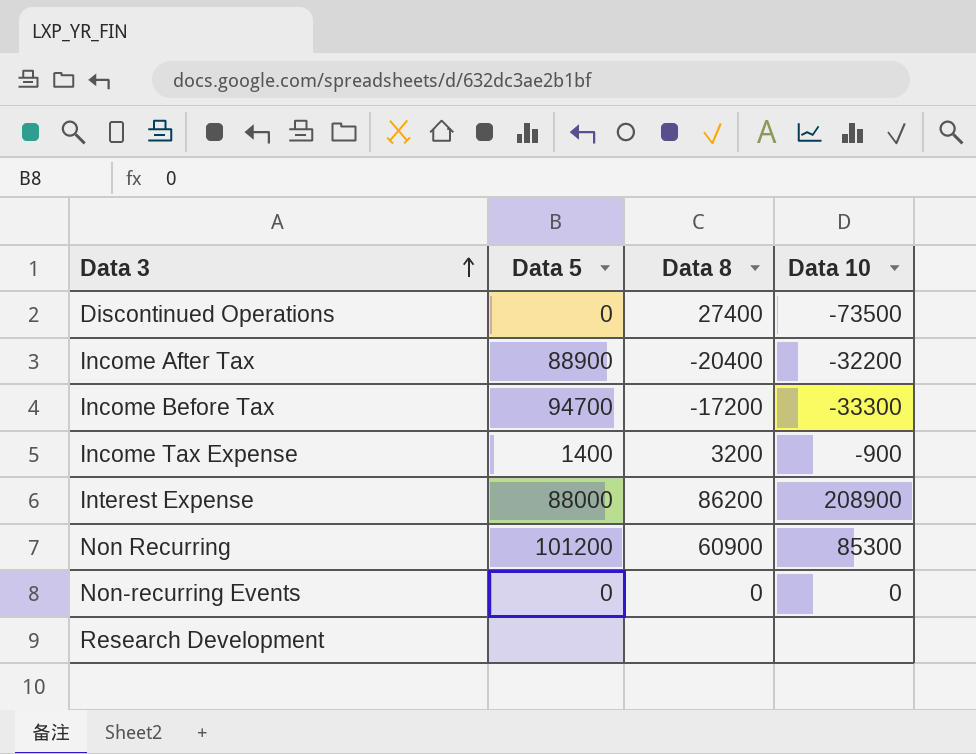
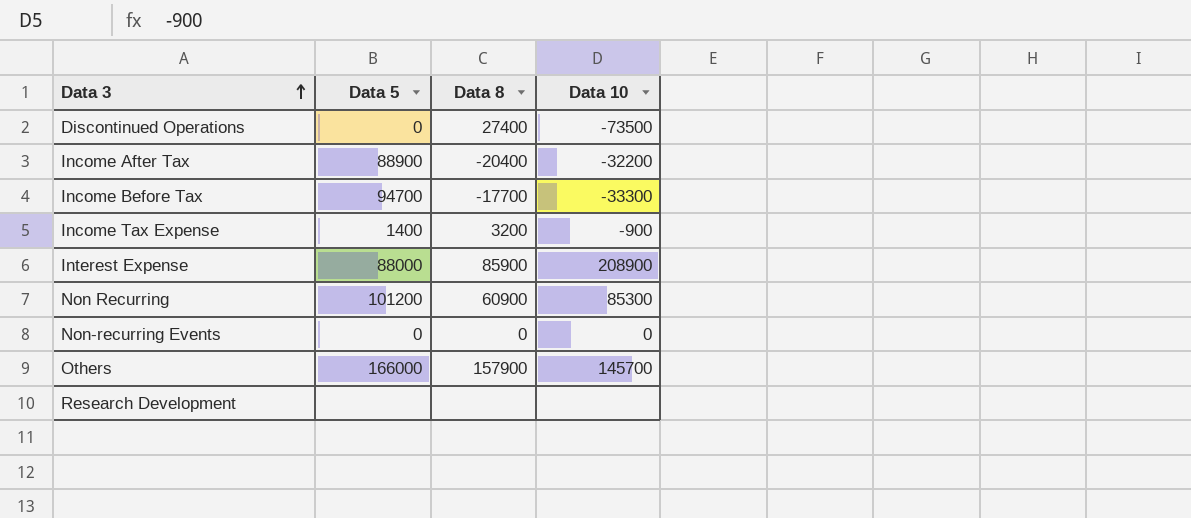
Income Before Tax | Data 8: -17200 -> -17700
Interest Expense | Data 8: 86200 -> 85900
row Others: none -> 166000 | 157900 | 145700

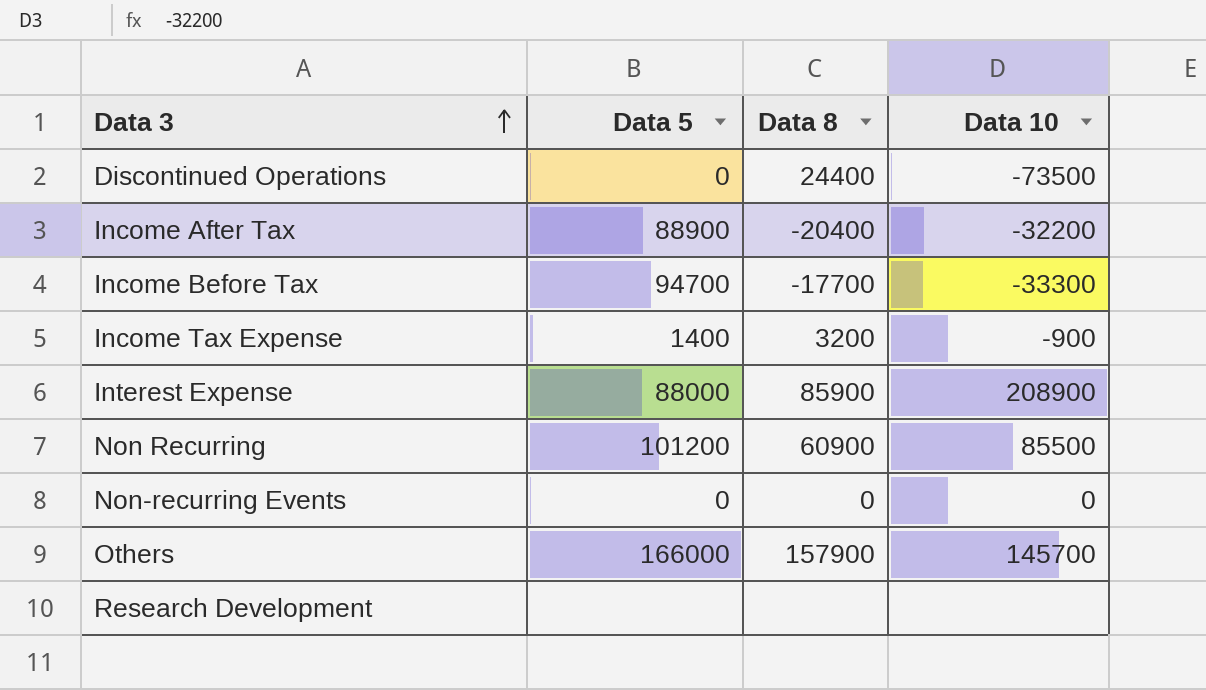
Discontinued Operations | Data 8: 27400 -> 24400
Non Recurring | Data 10: 85300 -> 85500

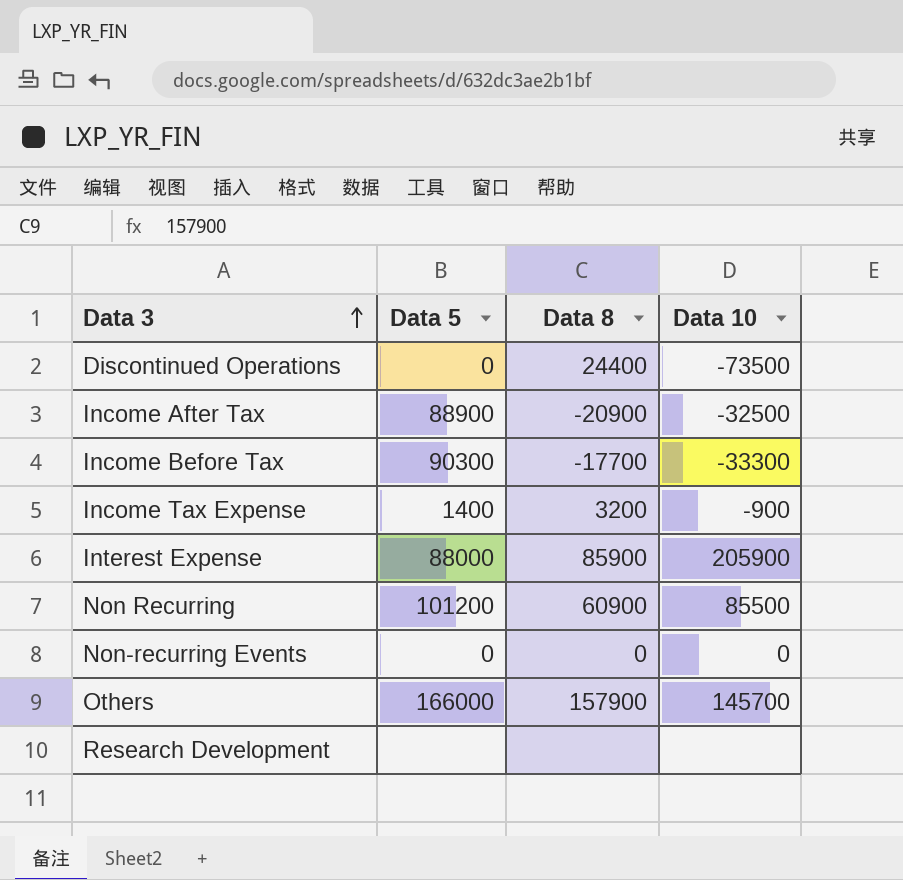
Income After Tax | Data 8: -20400 -> -20900
Income After Tax | Data 10: -32200 -> -32500
Income Before Tax | Data 5: 94700 -> 90300
Interest Expense | Data 10: 208900 -> 205900

